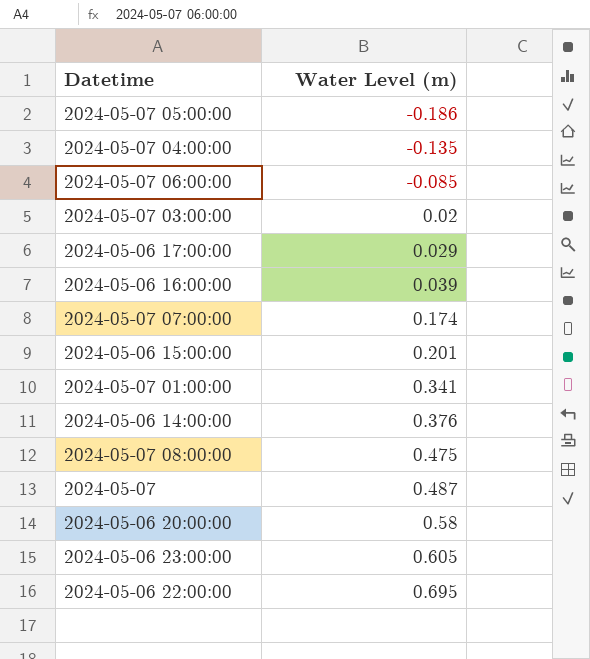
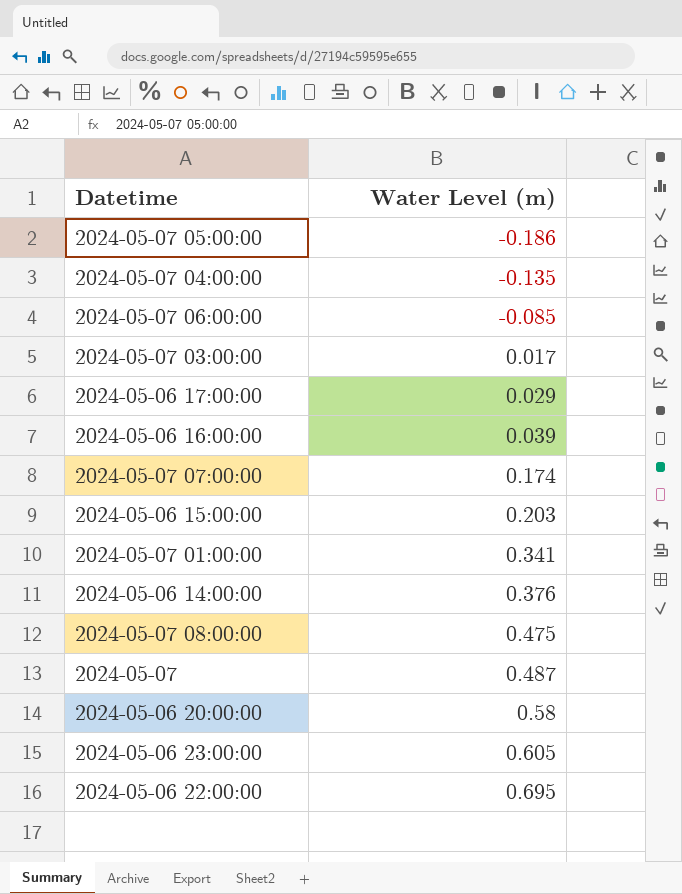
2024-05-07 03:00:00 | Water Level (m): 0.02 -> 0.017
2024-05-06 15:00:00 | Water Level (m): 0.201 -> 0.203

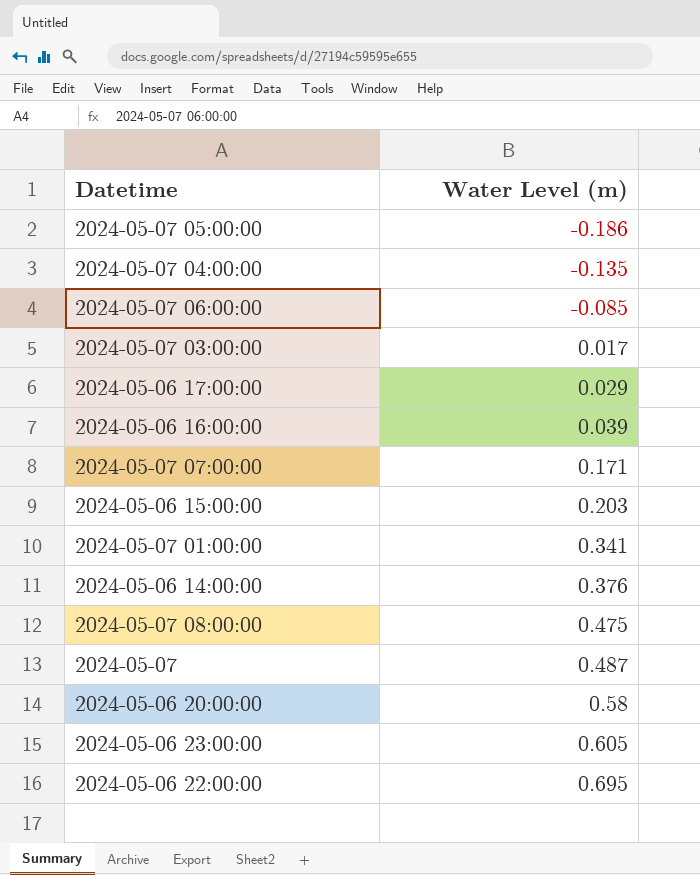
2024-05-07 07:00:00 | Water Level (m): 0.174 -> 0.171

